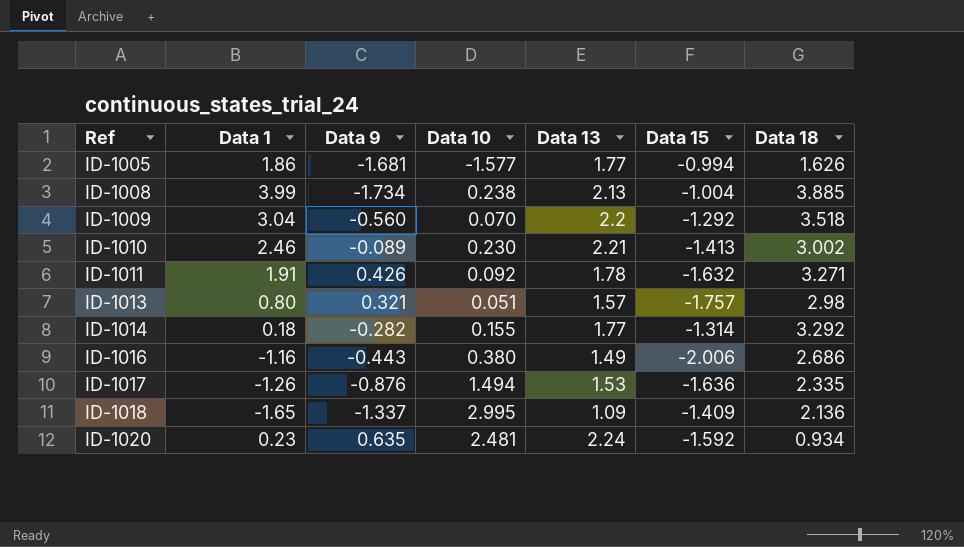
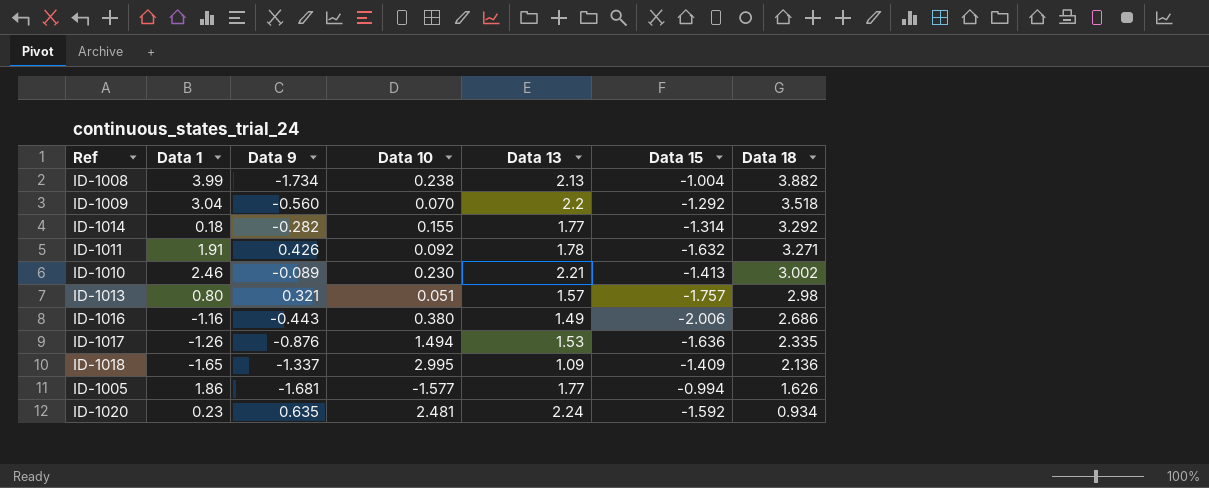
row order: Ref ascending -> Data 18 descending
ID-1008 | Data 18: 3.885 -> 3.882

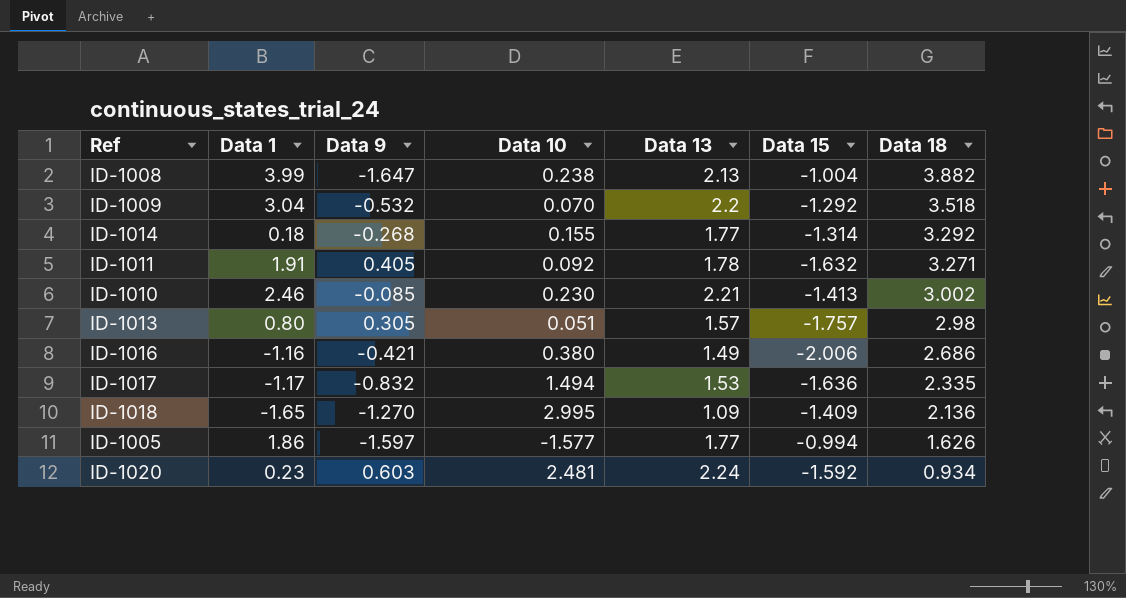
ID-1008 | Data 9: -1.734 -> -1.647
ID-1009 | Data 9: -0.560 -> -0.532
ID-1014 | Data 9: -0.282 -> -0.268
ID-1011 | Data 9: 0.426 -> 0.405
ID-1010 | Data 9: -0.089 -> -0.085
ID-1013 | Data 9: 0.321 -> 0.305
ID-1016 | Data 9: -0.443 -> -0.421
ID-1017 | Data 1: -1.26 -> -1.17
ID-1017 | Data 9: -0.876 -> -0.832
ID-1018 | Data 9: -1.337 -> -1.270
ID-1005 | Data 9: -1.681 -> -1.597
ID-1020 | Data 9: 0.635 -> 0.603

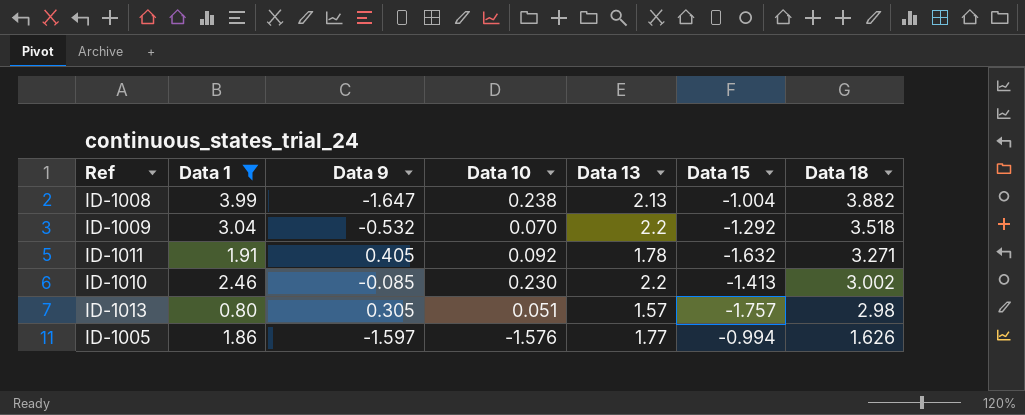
filter: none -> Data 1 >= 0.80
ID-1010 | Data 13: 2.21 -> 2.2
ID-1005 | Data 10: -1.577 -> -1.576

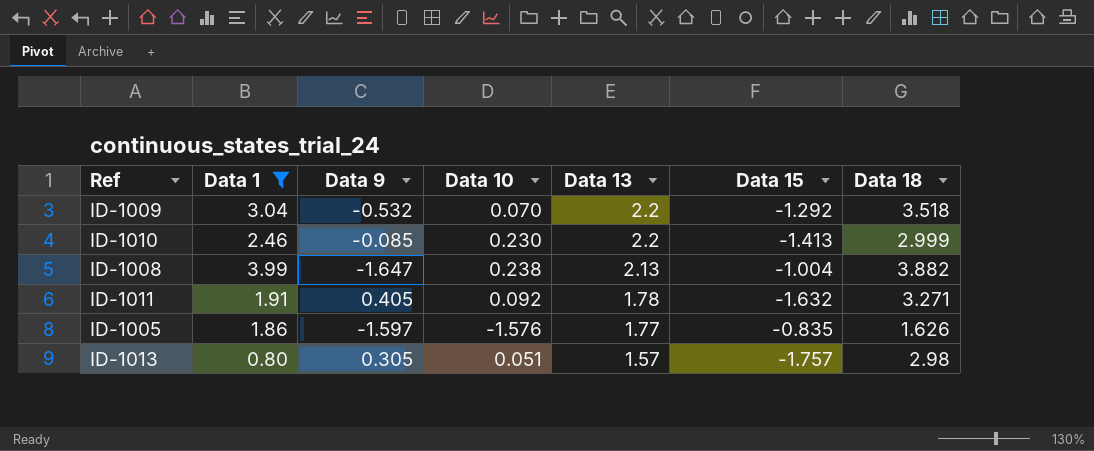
row order: Data 18 descending -> Data 13 descending
ID-1010 | Data 18: 3.002 -> 2.999
ID-1005 | Data 15: -0.994 -> -0.835

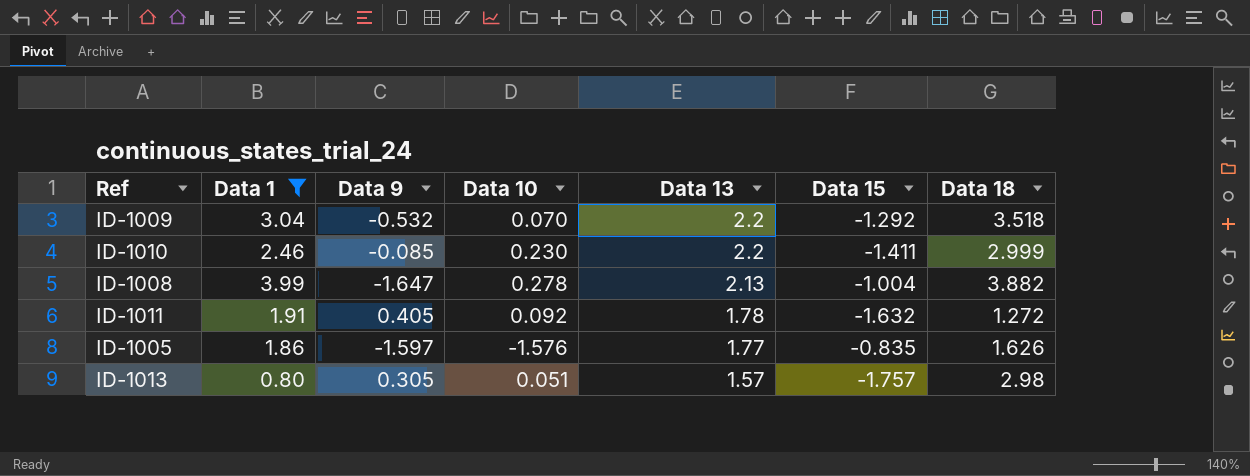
ID-1010 | Data 15: -1.413 -> -1.411
ID-1008 | Data 10: 0.238 -> 0.278
ID-1011 | Data 18: 3.271 -> 1.272

